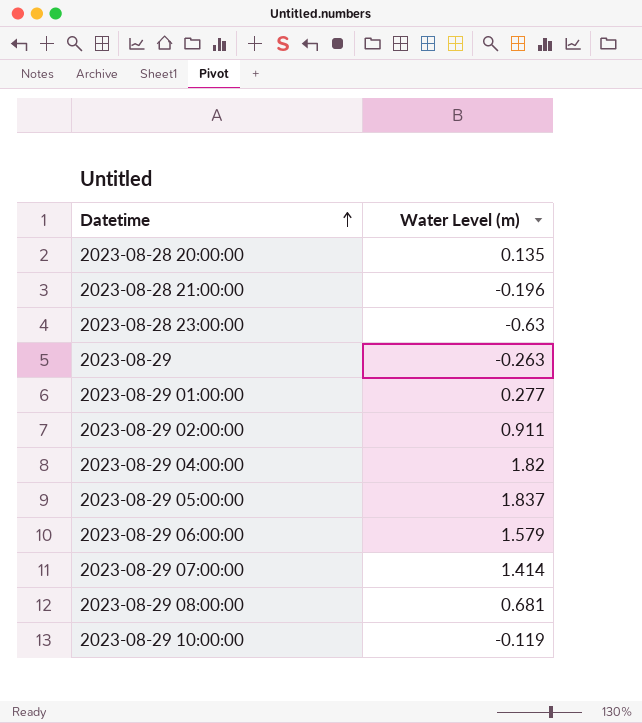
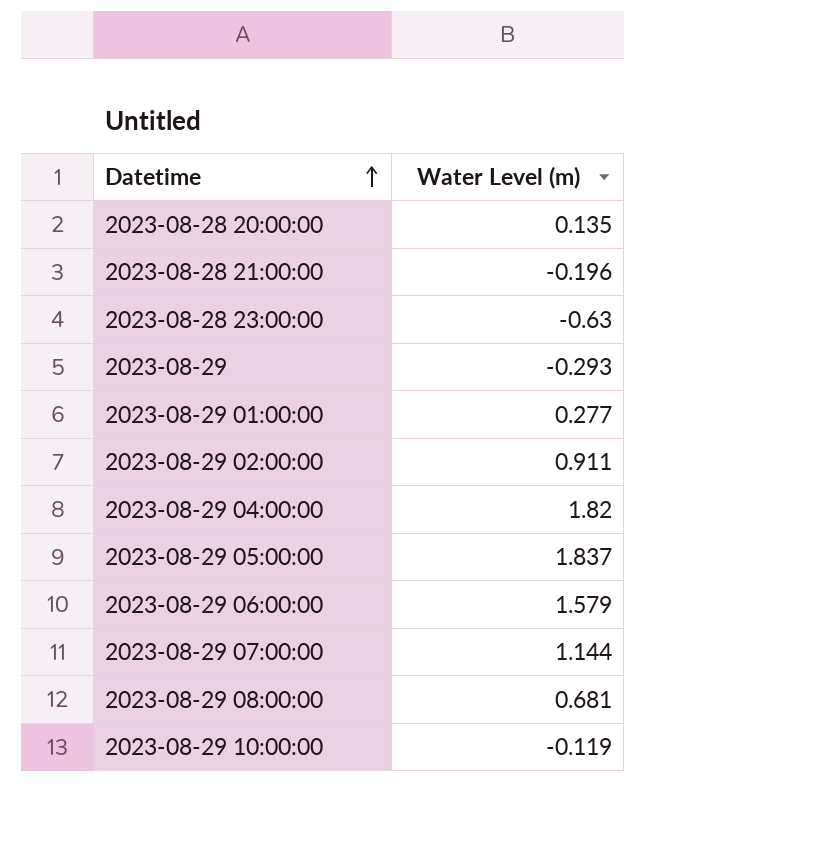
2023-08-29 | Water Level (m): -0.263 -> -0.293
2023-08-29 07:00:00 | Water Level (m): 1.414 -> 1.144

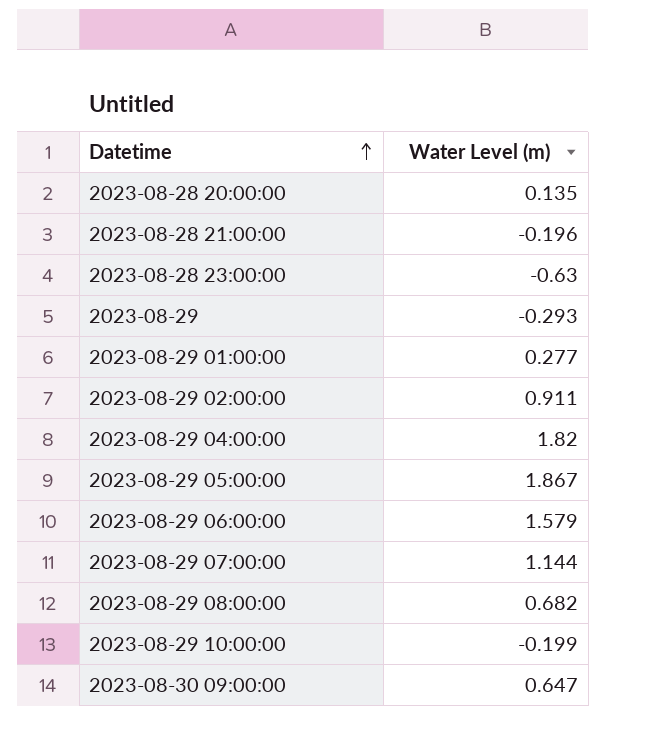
2023-08-29 05:00:00 | Water Level (m): 1.837 -> 1.867
2023-08-29 08:00:00 | Water Level (m): 0.681 -> 0.682
2023-08-29 10:00:00 | Water Level (m): -0.119 -> -0.199
row 2023-08-30 09:00:00: none -> 0.647

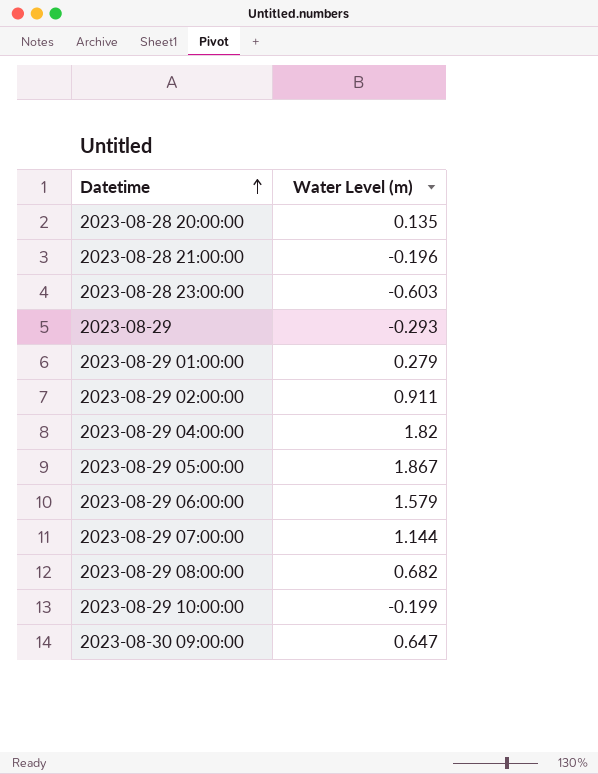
2023-08-28 23:00:00 | Water Level (m): -0.63 -> -0.603
2023-08-29 01:00:00 | Water Level (m): 0.277 -> 0.279

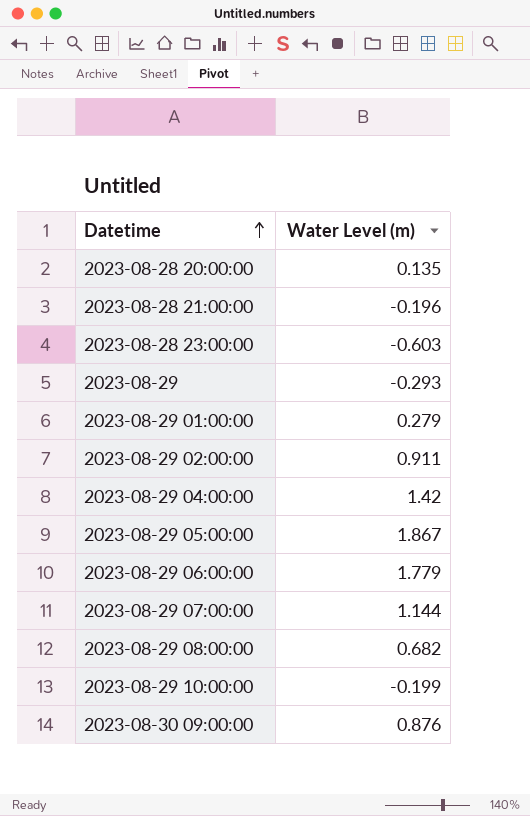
2023-08-29 04:00:00 | Water Level (m): 1.82 -> 1.42
2023-08-29 06:00:00 | Water Level (m): 1.579 -> 1.779
2023-08-30 09:00:00 | Water Level (m): 0.647 -> 0.876

